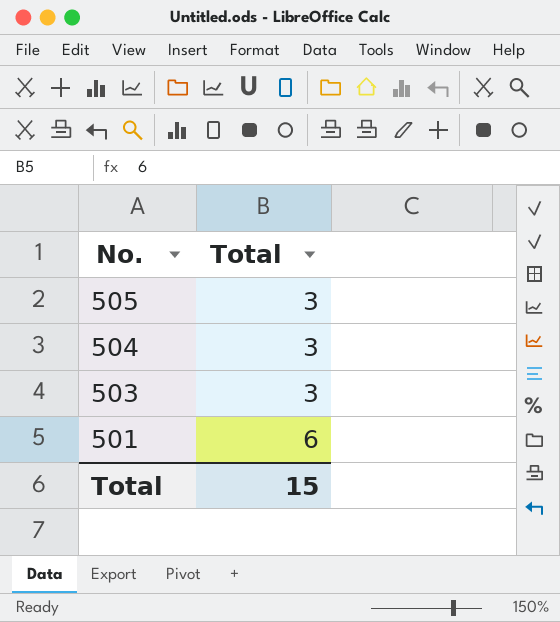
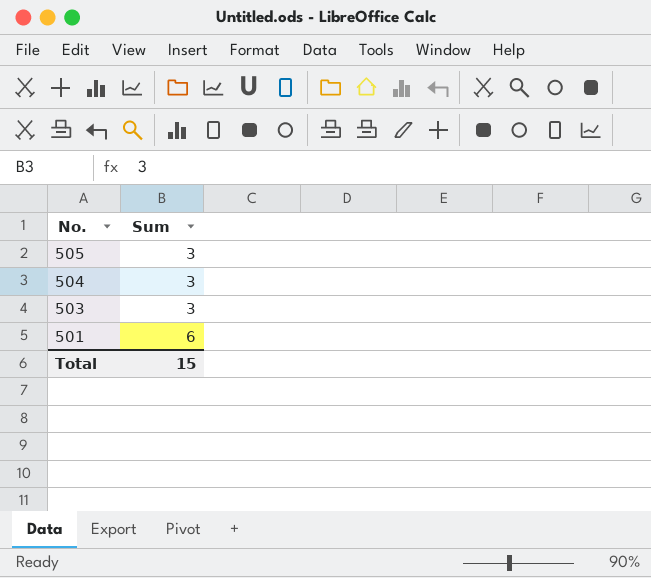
column name: Total -> Sum

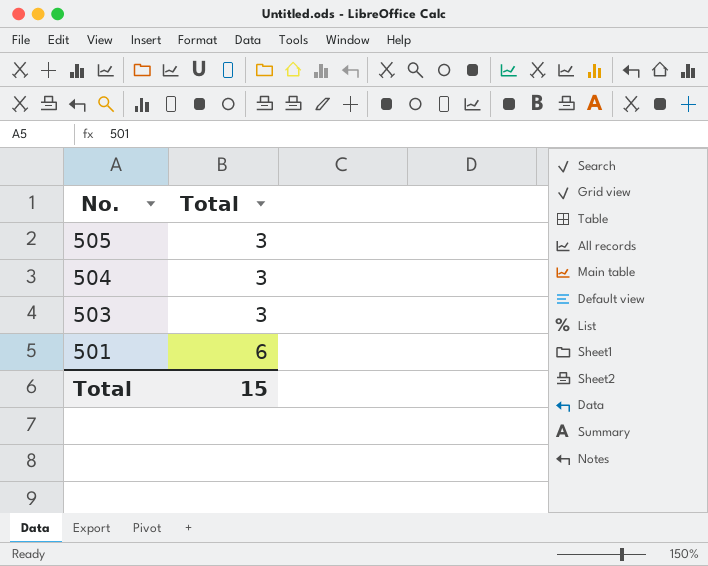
column name: Sum -> Total

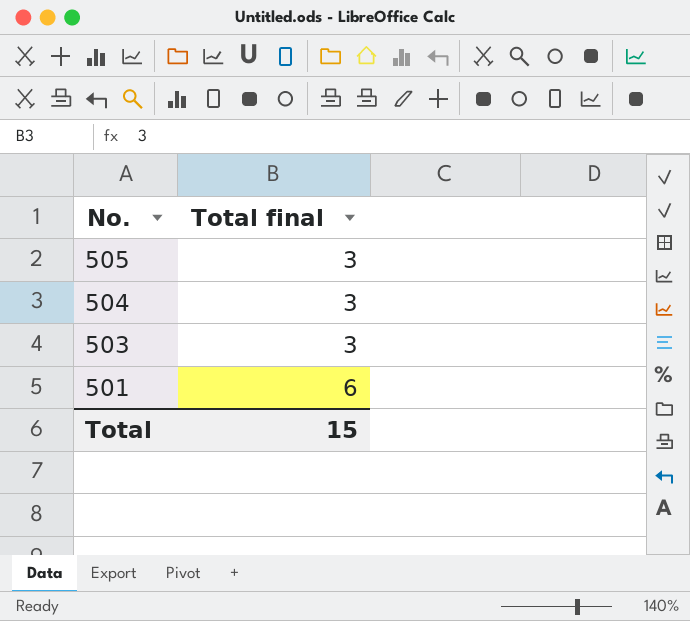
column name: Total -> Total final

